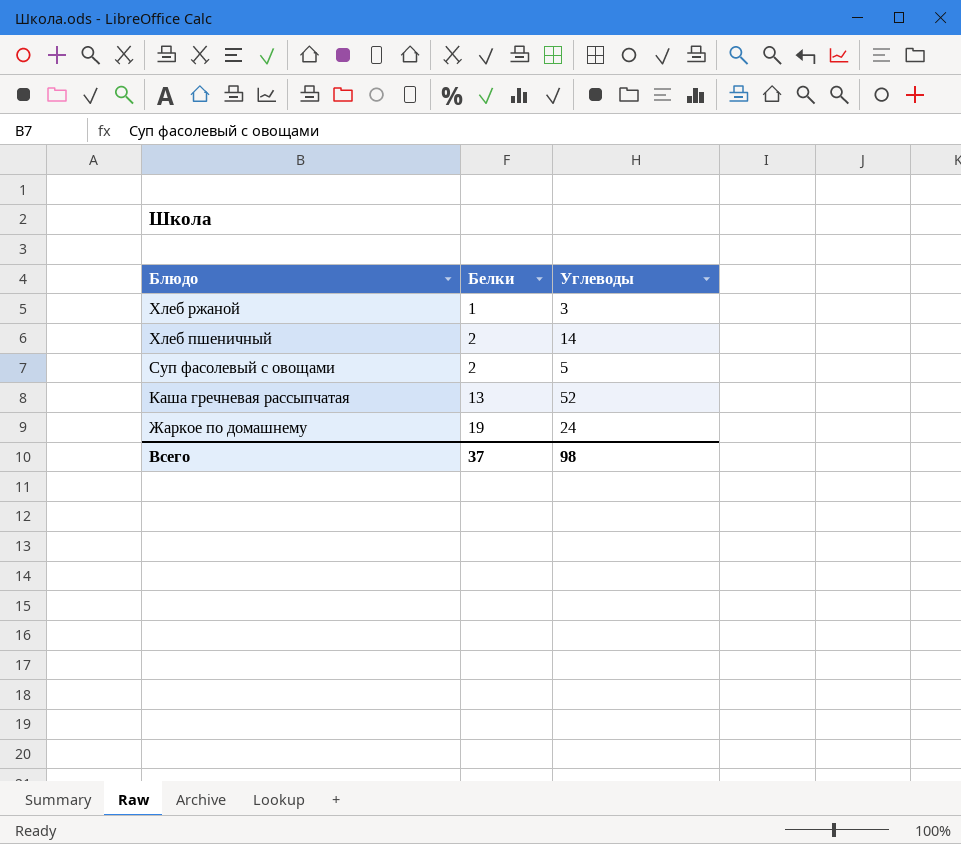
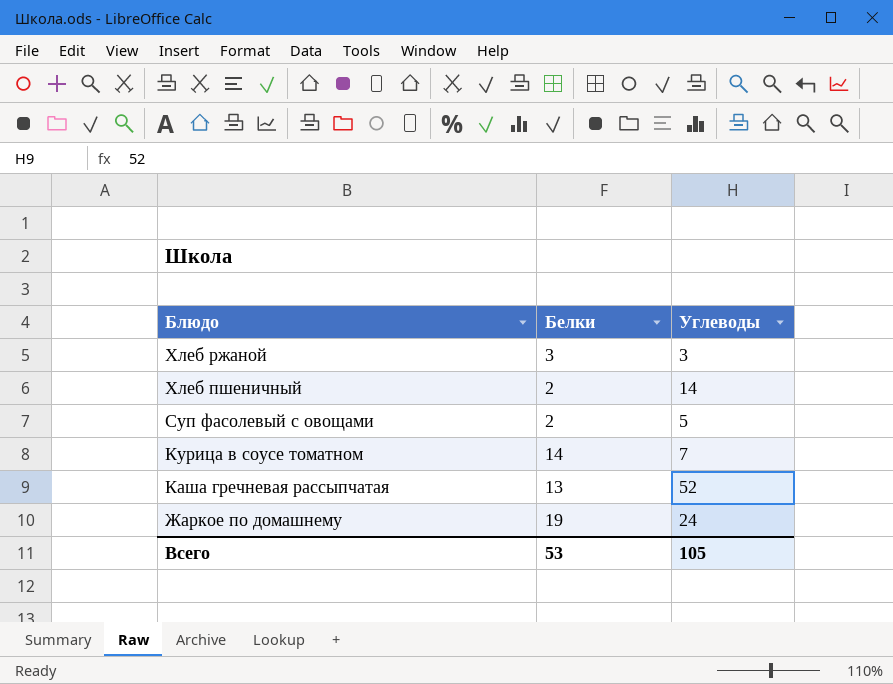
Хлеб ржаной | Белки: 1 -> 3
row Курица в соусе томатном: none -> 14 | 7
Всего | Белки: 37 -> 53
Всего | Углеводы: 98 -> 105

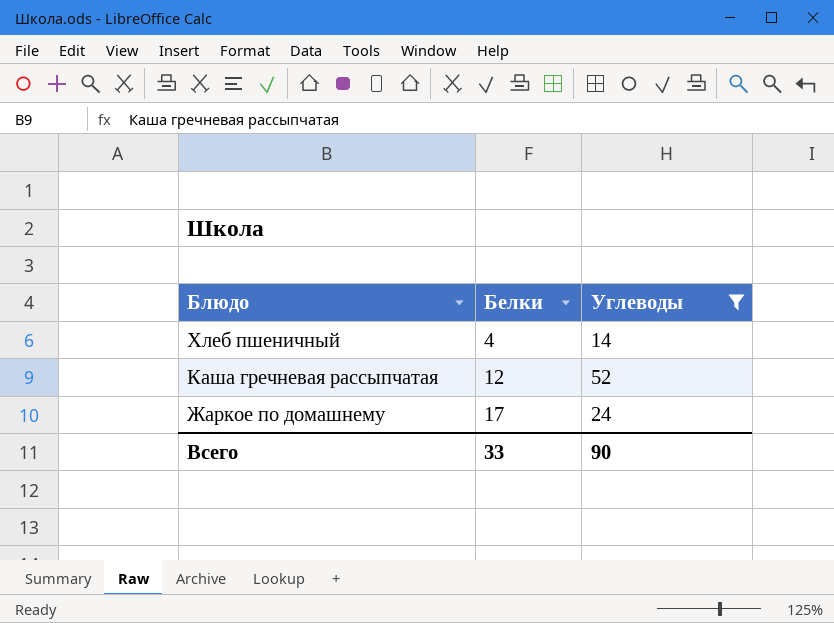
filter: none -> Углеводы >= 14
Хлеб пшеничный | Белки: 2 -> 4
Каша гречневая рассыпчатая | Белки: 13 -> 12
Жаркое по домашнему | Белки: 19 -> 17
Всего | Белки: 53 -> 33
Всего | Углеводы: 105 -> 90

